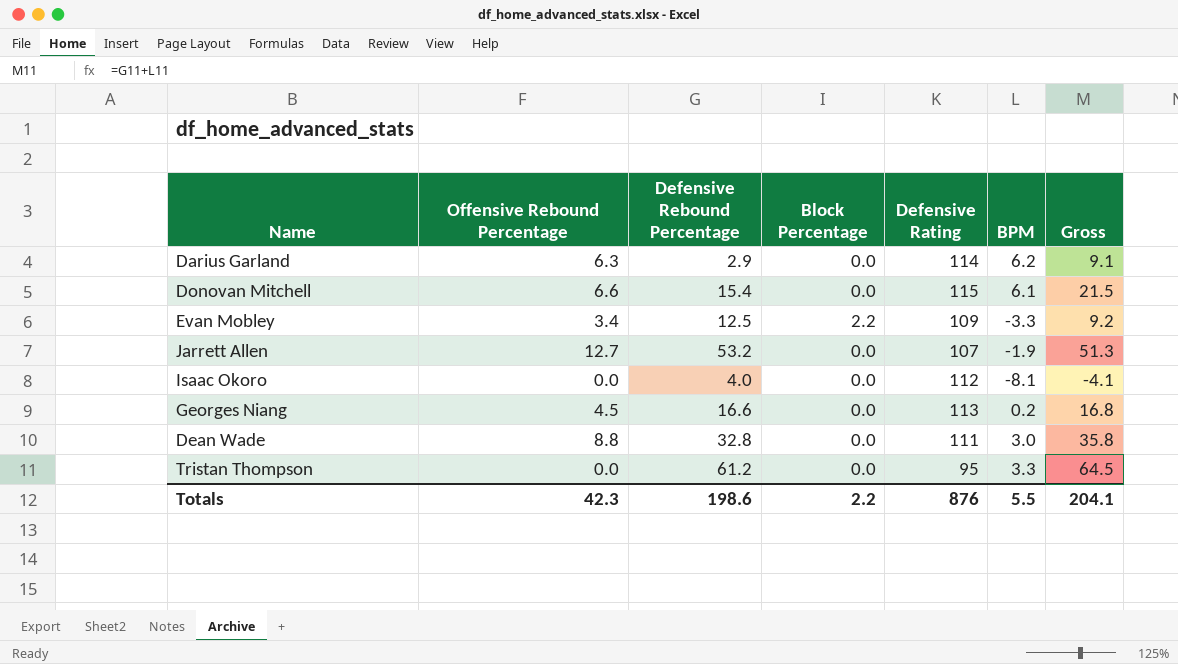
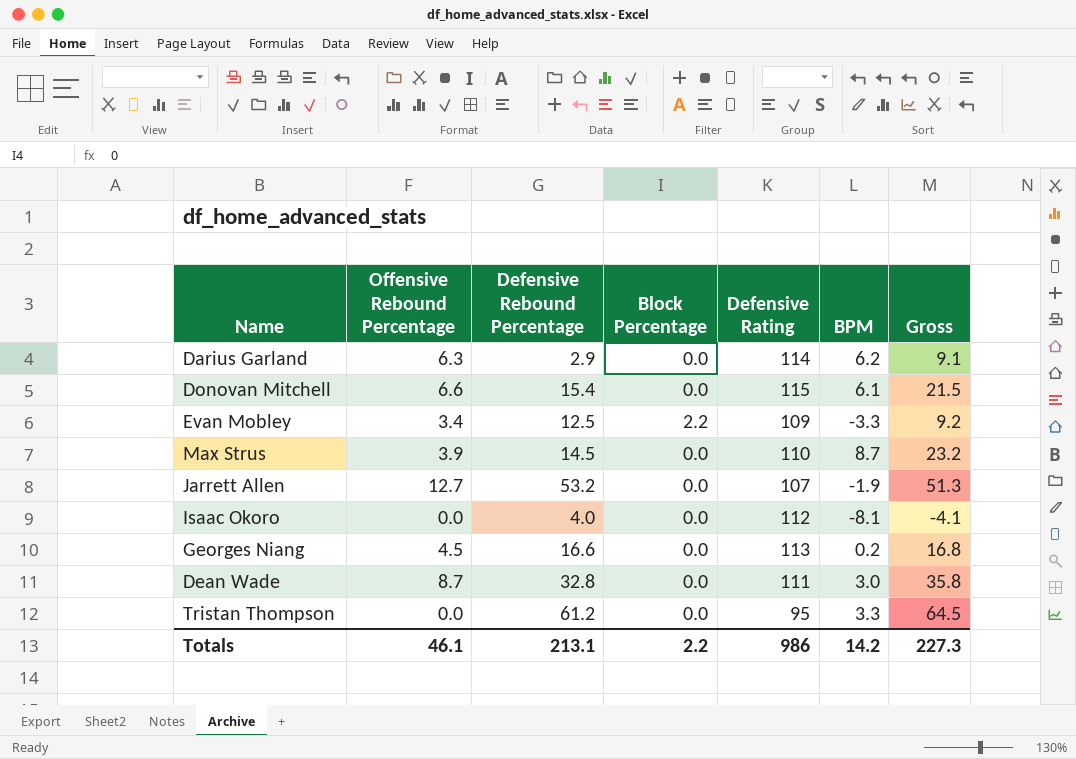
row Max Strus: none -> 3.9 | 14.5 | 0.0 | 110 | 8.7 | 23.2
Dean Wade | Offensive Rebound Percentage: 8.8 -> 8.7
Totals | Offensive Rebound Percentage: 42.3 -> 46.1
Totals | Defensive Rebound Percentage: 198.6 -> 213.1
Totals | Defensive Rating: 876 -> 986
Totals | BPM: 5.5 -> 14.2
Totals | Gross: 204.1 -> 227.3

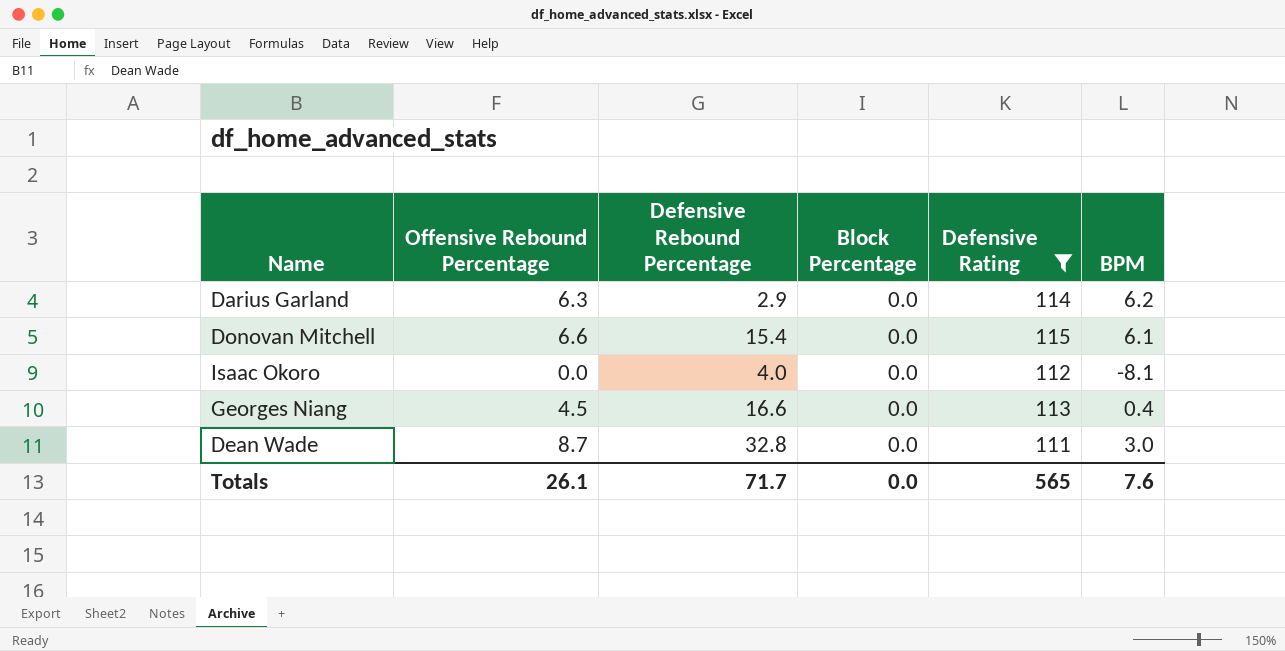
filter: none -> Defensive Rating >= 111
column Gross | formula: [Defensive Rebound Percentage] + [BPM] -> none
Georges Niang | BPM: 0.2 -> 0.4
Totals | Offensive Rebound Percentage: 46.1 -> 26.1
Totals | Defensive Rebound Percentage: 213.1 -> 71.7
Totals | Block Percentage: 2.2 -> 0.0
Totals | Defensive Rating: 986 -> 565
Totals | BPM: 14.2 -> 7.6

